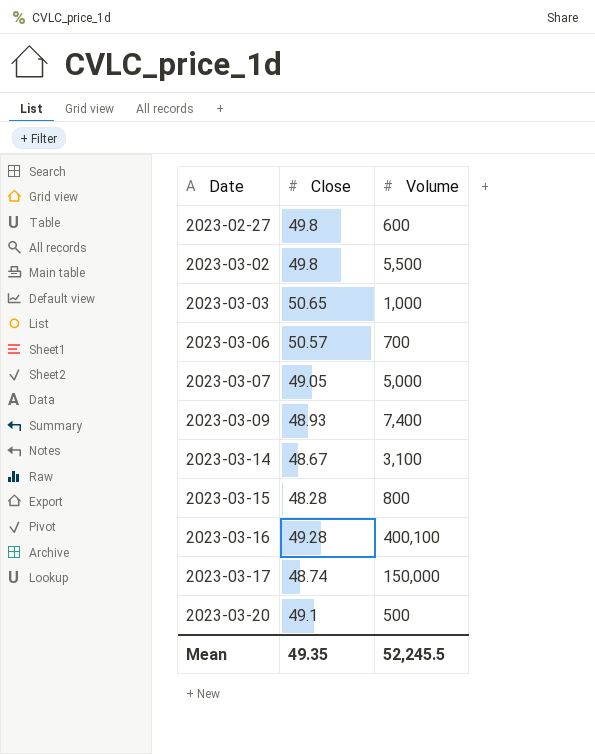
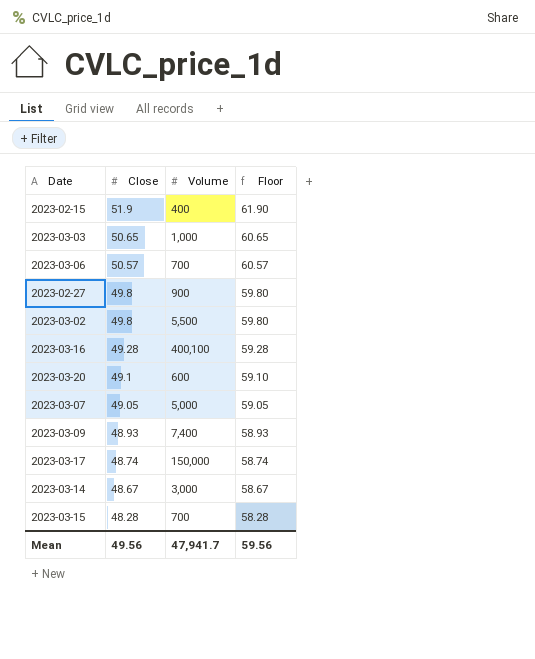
row order: Date ascending -> Close descending
column Floor | formula: none -> [Close] + 10
row 2023-02-15: none -> 51.9 | 400 | 61.90
2023-02-27 | Volume: 600 -> 900
2023-03-20 | Volume: 500 -> 600
2023-03-14 | Volume: 3,100 -> 3,000
2023-03-15 | Volume: 800 -> 700
Mean | Close: 49.35 -> 49.56
Mean | Volume: 52,245.5 -> 47,941.7

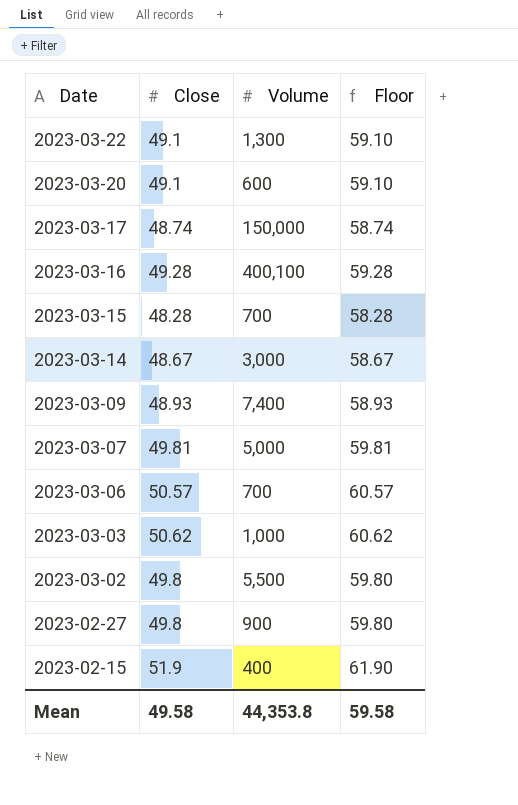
row order: Close descending -> Date descending
row 2023-03-22: none -> 49.1 | 1,300 | 59.10
2023-03-07 | Close: 49.05 -> 49.81
2023-03-07 | Floor: 59.05 -> 59.81
2023-03-03 | Close: 50.65 -> 50.62
2023-03-03 | Floor: 60.65 -> 60.62
Mean | Close: 49.56 -> 49.58
Mean | Volume: 47,941.7 -> 44,353.8
Mean | Floor: 59.56 -> 59.58

